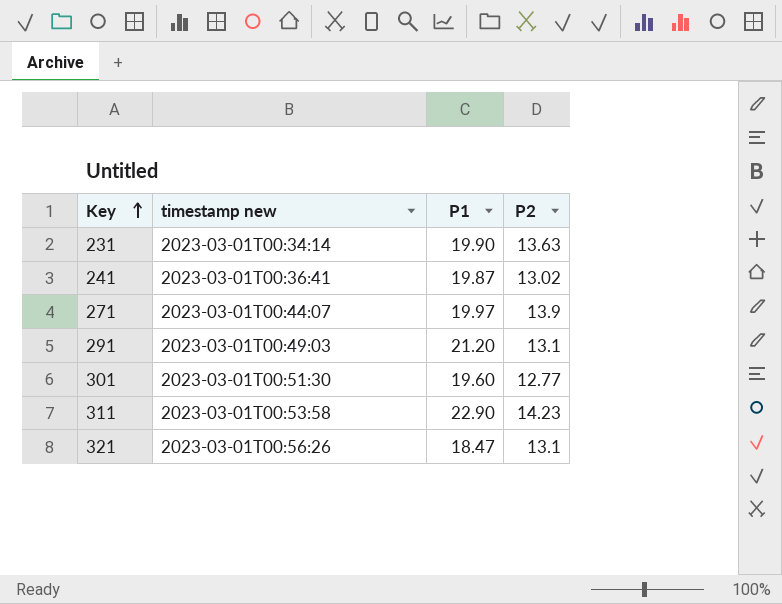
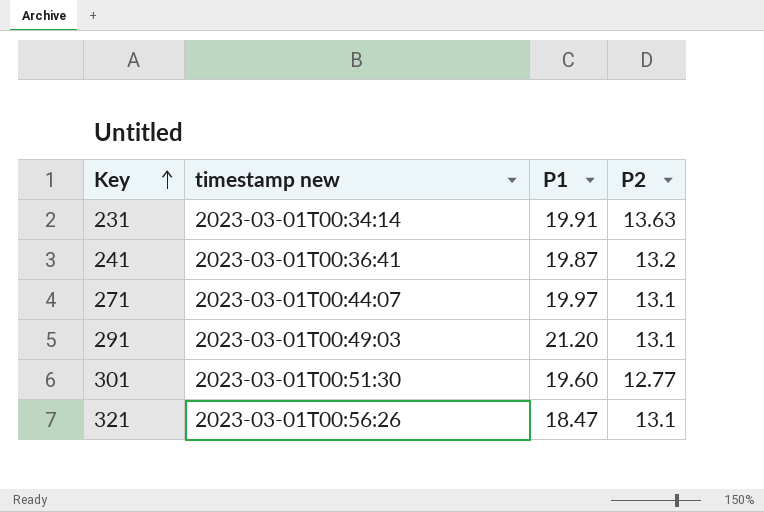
row 311: 2023-03-01T00:53:58 | 22.90 | 14.23 -> none
231 | P1: 19.90 -> 19.91
241 | P2: 13.02 -> 13.2
271 | P2: 13.9 -> 13.1

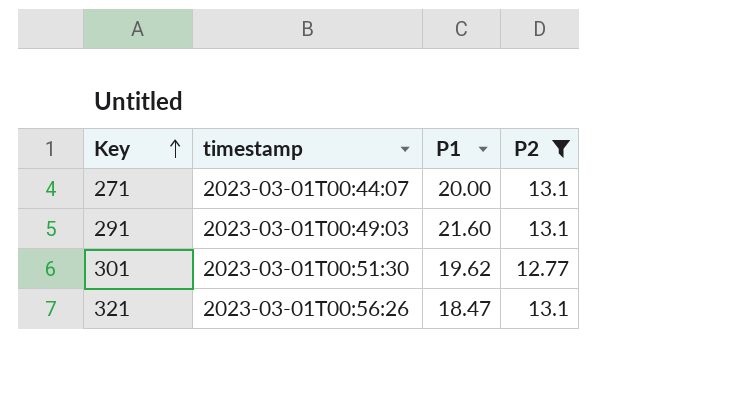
filter: none -> P2 <= 13.1
column name: timestamp new -> timestamp
271 | P1: 19.97 -> 20.00
291 | P1: 21.20 -> 21.60
301 | P1: 19.60 -> 19.62

